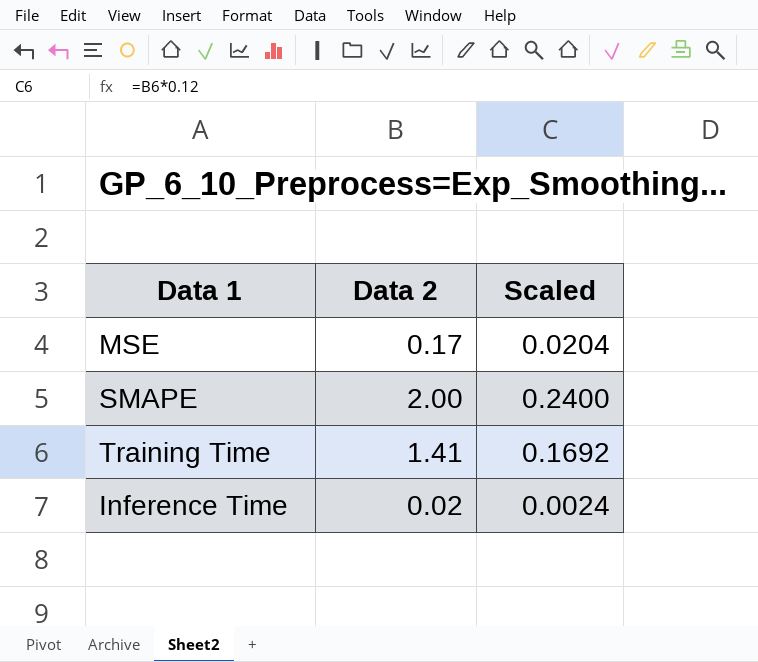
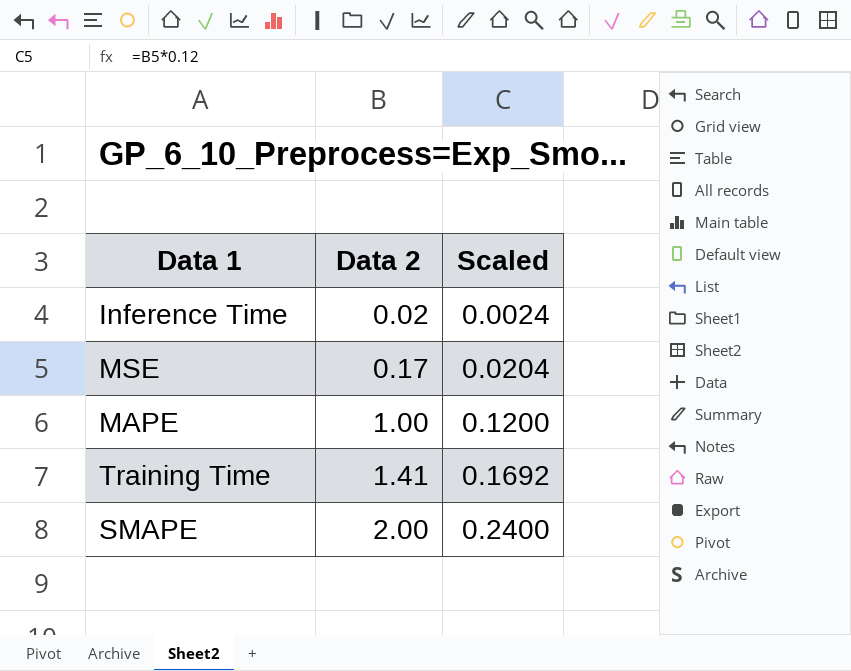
row order: none -> Data 2 ascending
row MAPE: none -> 1.00 | 0.1200

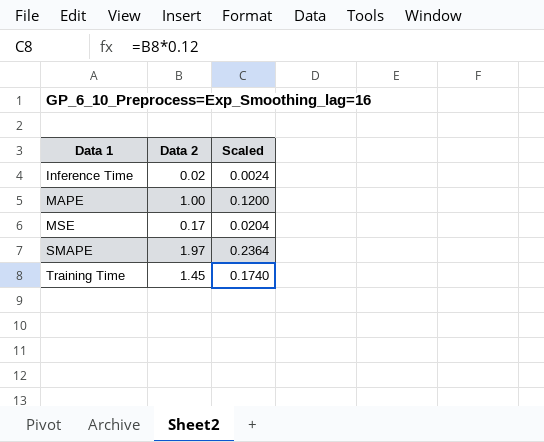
row order: Data 2 ascending -> Data 1 ascending
SMAPE | Data 2: 2.00 -> 1.97
SMAPE | Scaled: 0.2400 -> 0.2364
Training Time | Data 2: 1.41 -> 1.45
Training Time | Scaled: 0.1692 -> 0.1740

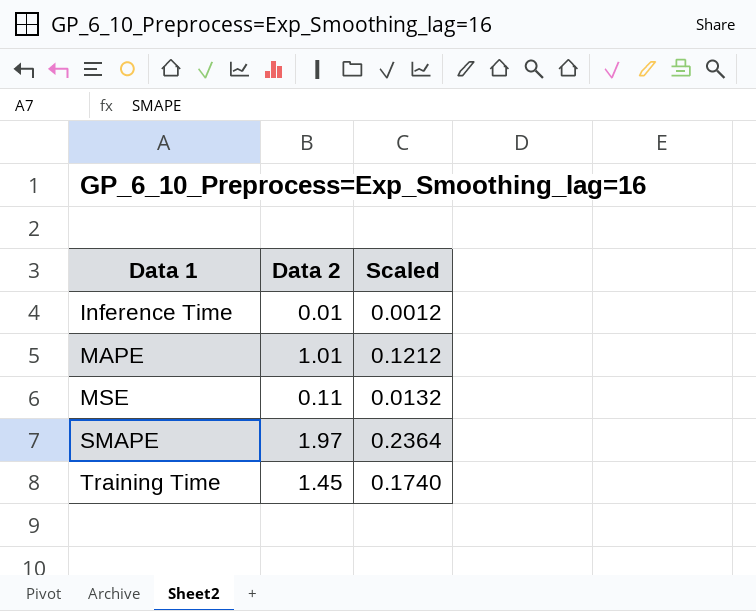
Inference Time | Data 2: 0.02 -> 0.01
Inference Time | Scaled: 0.0024 -> 0.0012
MAPE | Data 2: 1.00 -> 1.01
MAPE | Scaled: 0.1200 -> 0.1212
MSE | Data 2: 0.17 -> 0.11
MSE | Scaled: 0.0204 -> 0.0132

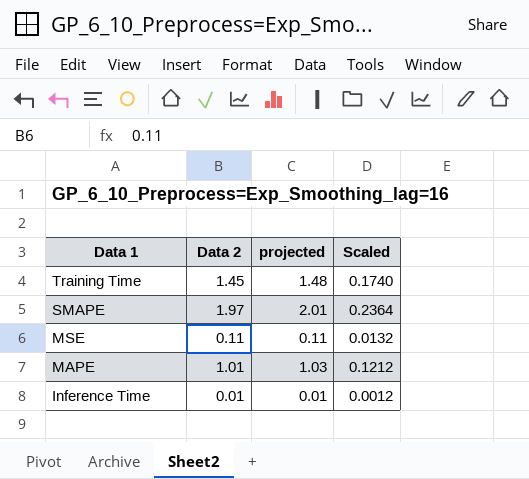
row order: Data 1 ascending -> Data 1 descending
column projected | formula: none -> [Data 2] * 1.02

